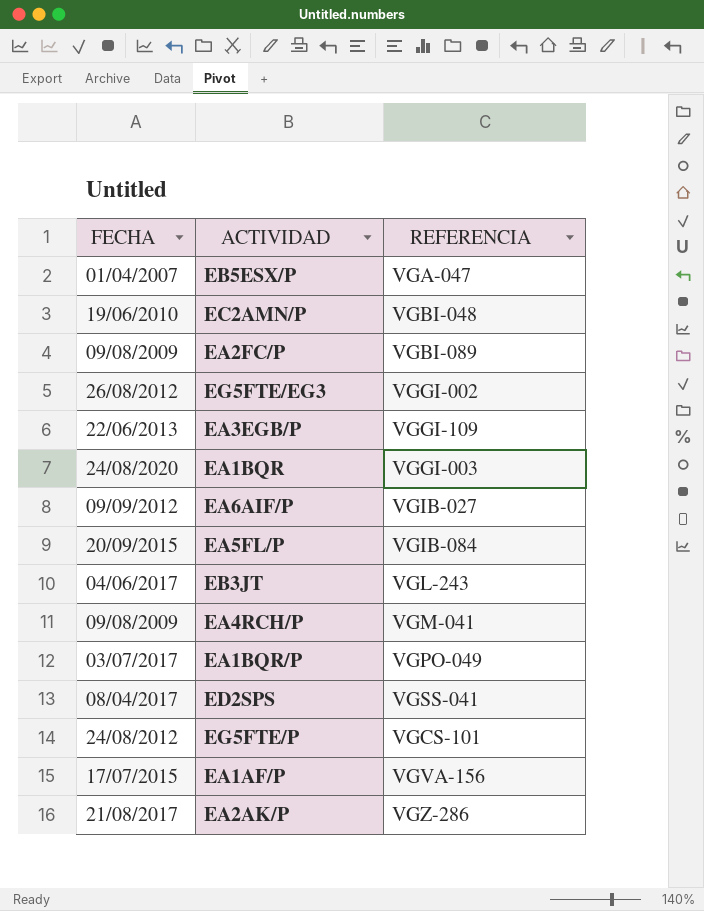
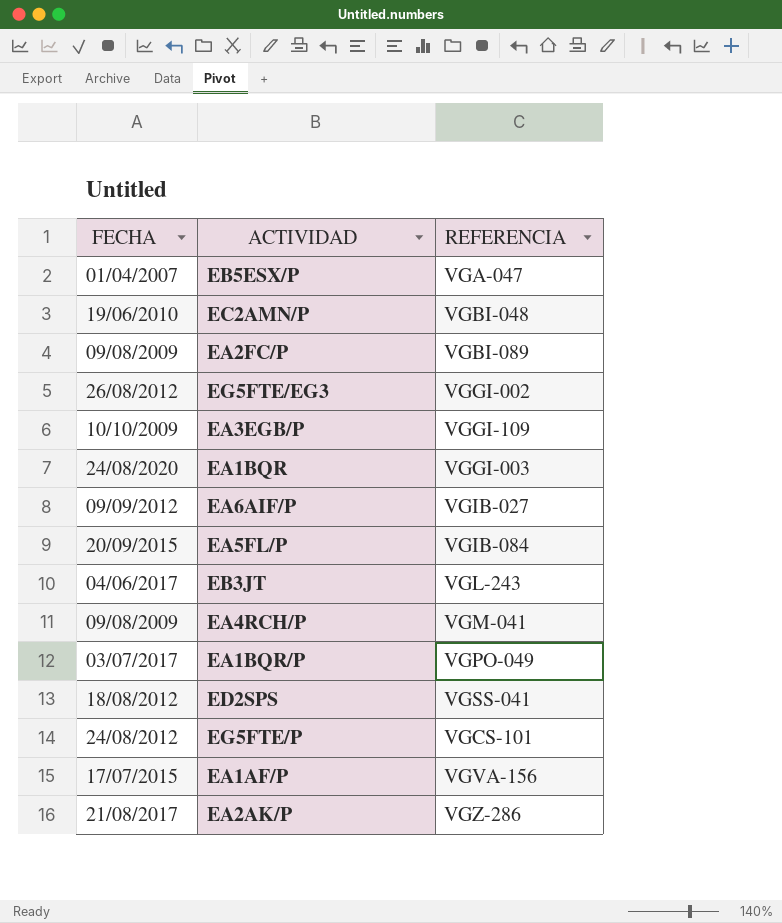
EA3EGB/P | FECHA: 22/06/2013 -> 10/10/2009
ED2SPS | FECHA: 08/04/2017 -> 18/08/2012

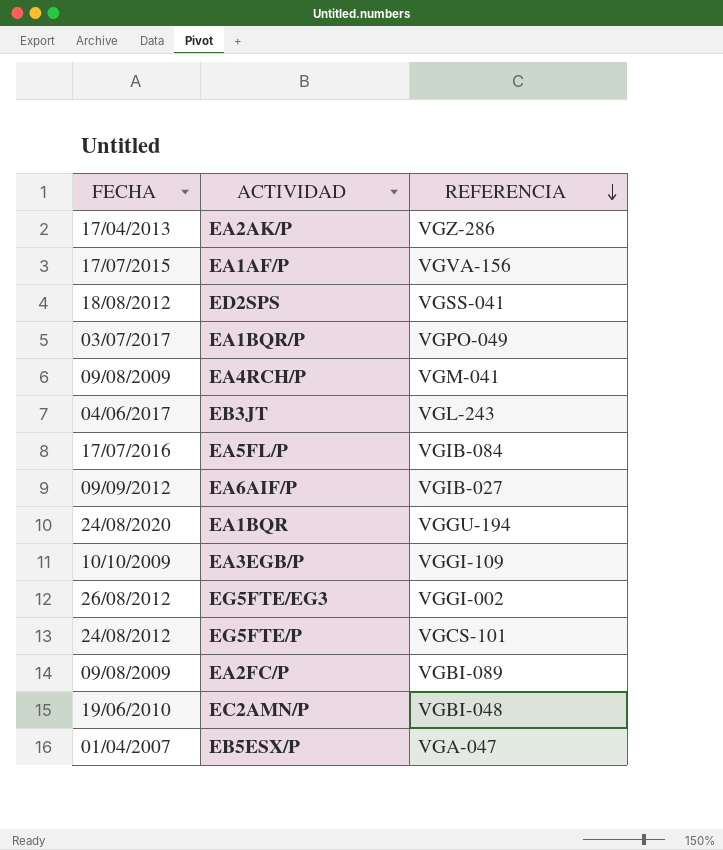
row order: none -> REFERENCIA descending
EA2AK/P | FECHA: 21/08/2017 -> 17/04/2013
EA5FL/P | FECHA: 20/09/2015 -> 17/07/2016
EA1BQR | REFERENCIA: VGGI-003 -> VGGU-194

